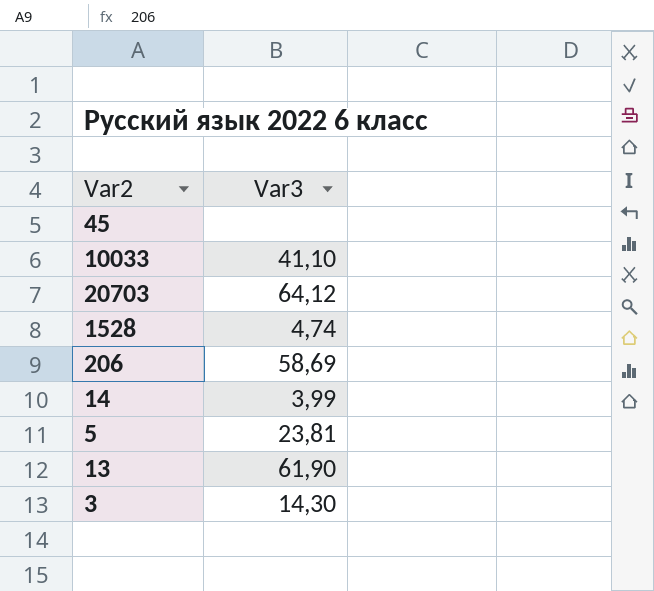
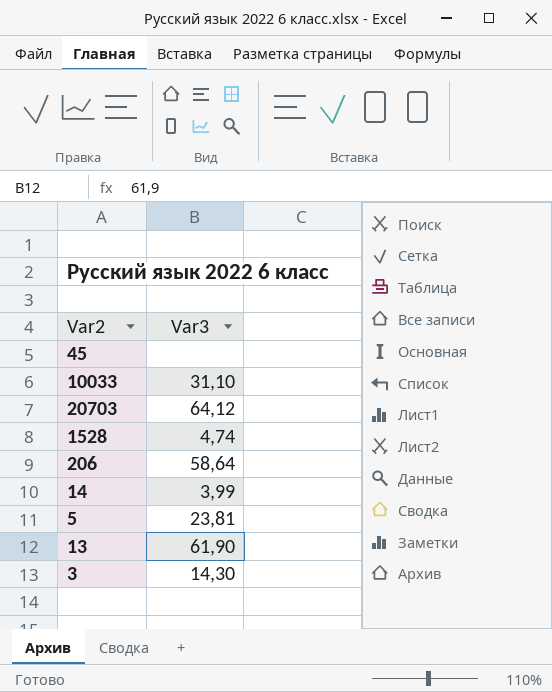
10033 | Var3: 41,10 -> 31,10
206 | Var3: 58,69 -> 58,64

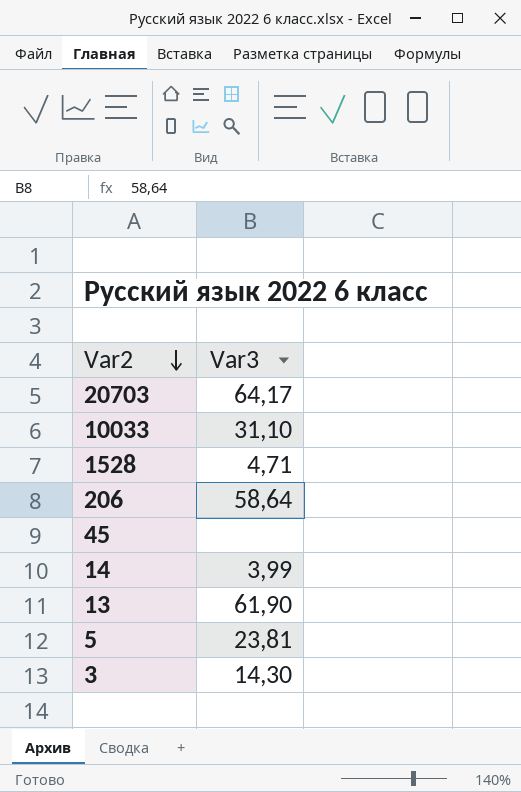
row order: none -> Var2 descending
20703 | Var3: 64,12 -> 64,17
1528 | Var3: 4,74 -> 4,71

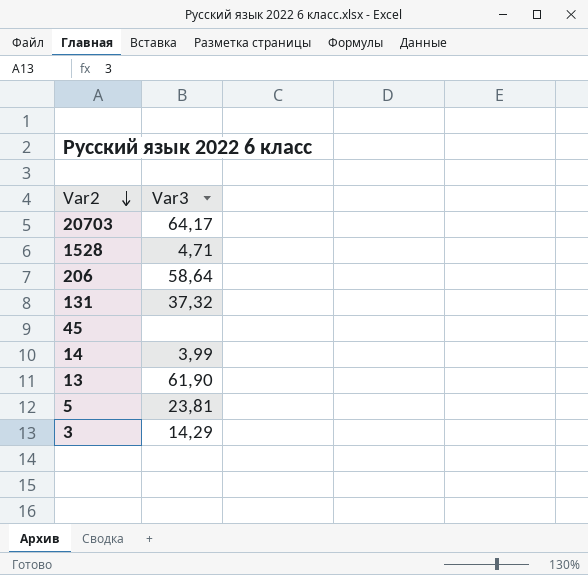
row 10033: 31,10 -> none
row 131: none -> 37,32
3 | Var3: 14,30 -> 14,29

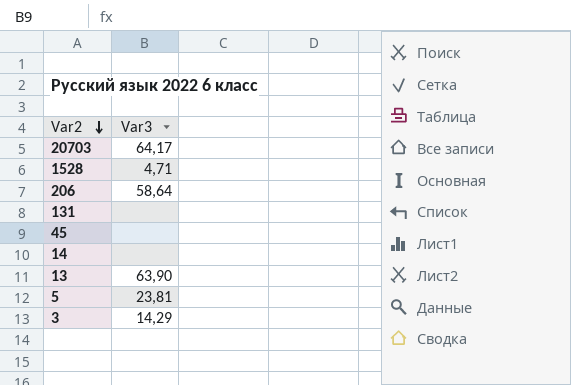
131 | Var3: 37,32 -> none
14 | Var3: 3,99 -> none
13 | Var3: 61,90 -> 63,90

